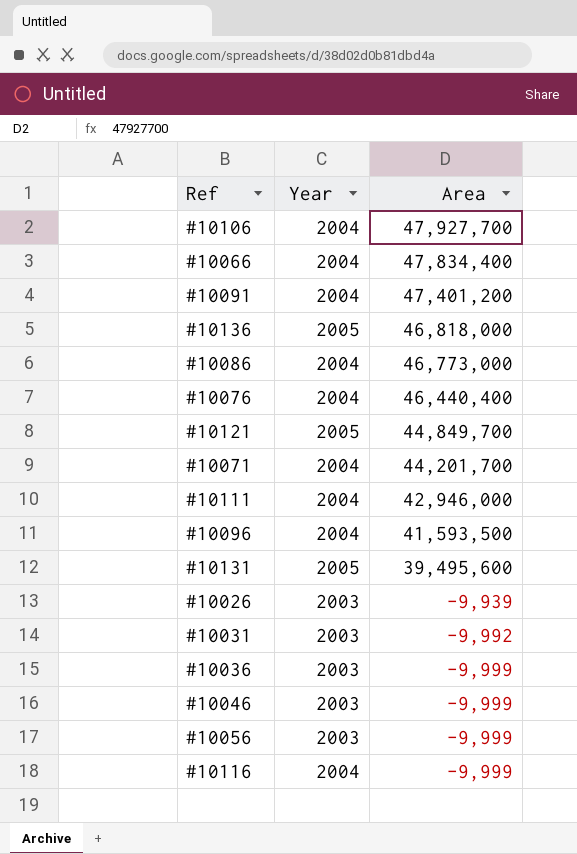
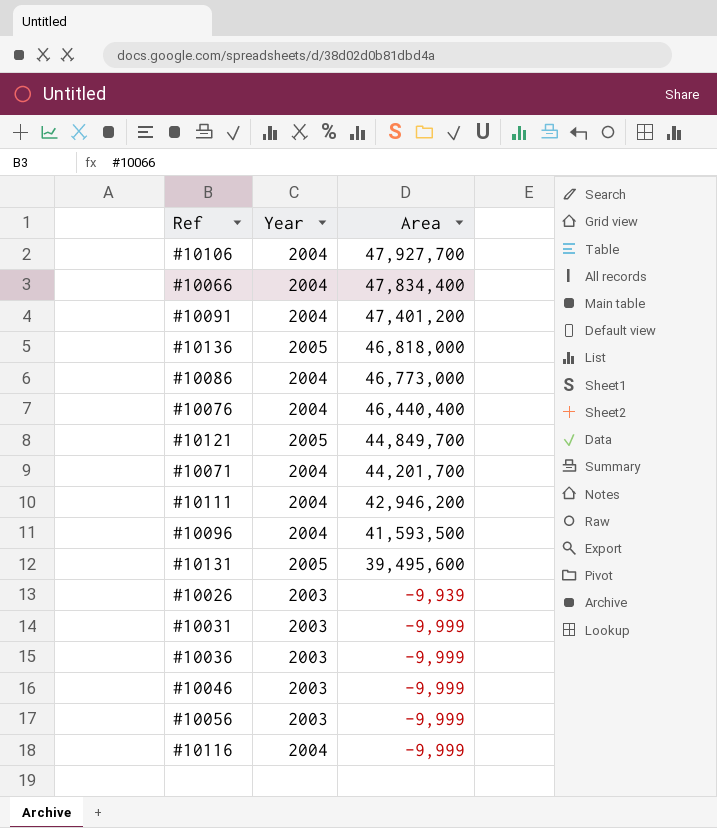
#10111 | Area: 42,946,000 -> 42,946,200
#10031 | Area: -9,992 -> -9,999

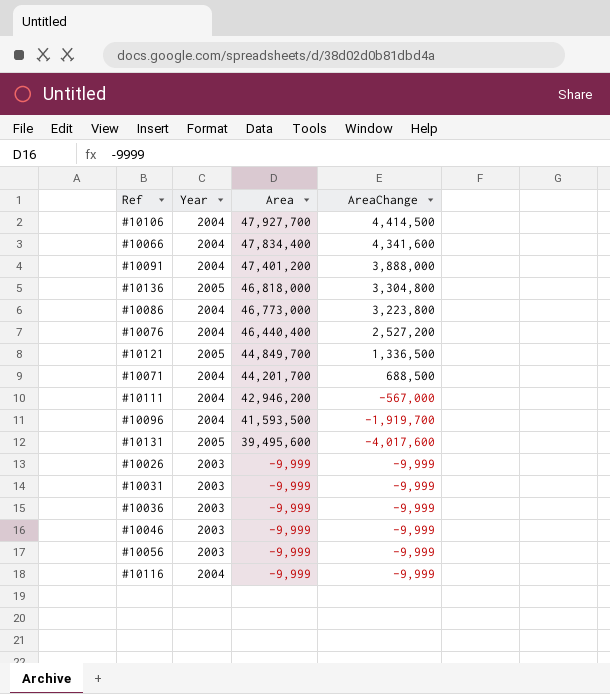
column AreaChange | position: none -> 4
#10026 | Area: -9,939 -> -9,999

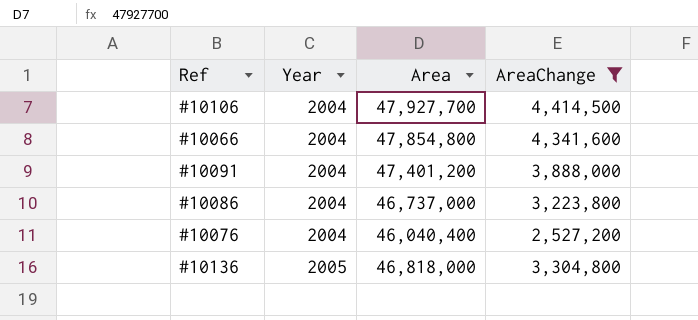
filter: none -> AreaChange >= 2,527,200
row order: Area descending -> Year ascending
#10066 | Area: 47,834,400 -> 47,854,800
#10086 | Area: 46,773,000 -> 46,737,000
#10076 | Area: 46,440,400 -> 46,040,400

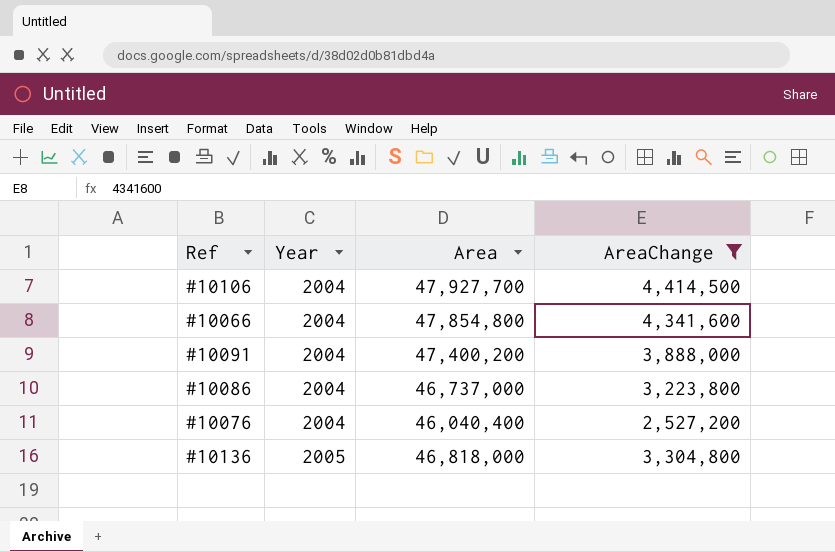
#10091 | Area: 47,401,200 -> 47,400,200

